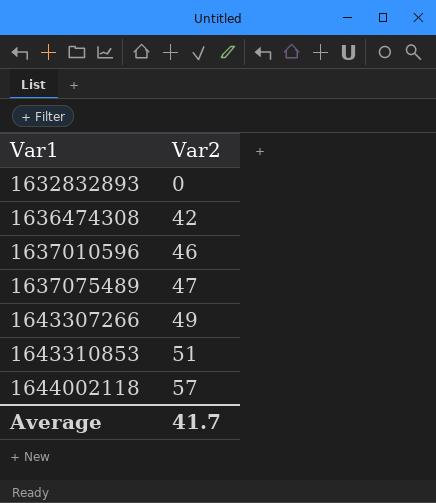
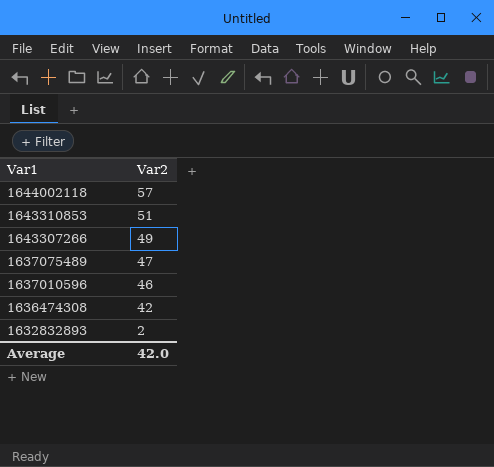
row order: Var1 ascending -> Var1 descending
1632832893 | Var2: 0 -> 2
Average | Var2: 41.7 -> 42.0

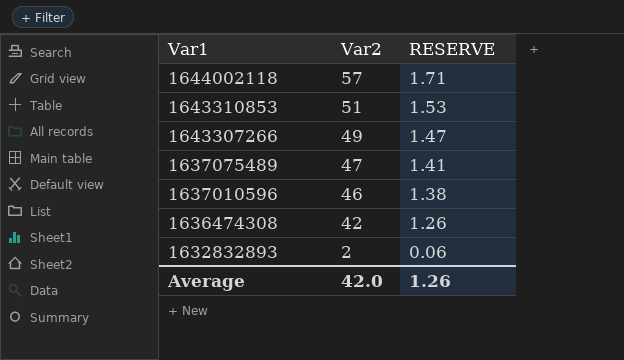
column RESERVE | formula: none -> [Var2] * 0.03

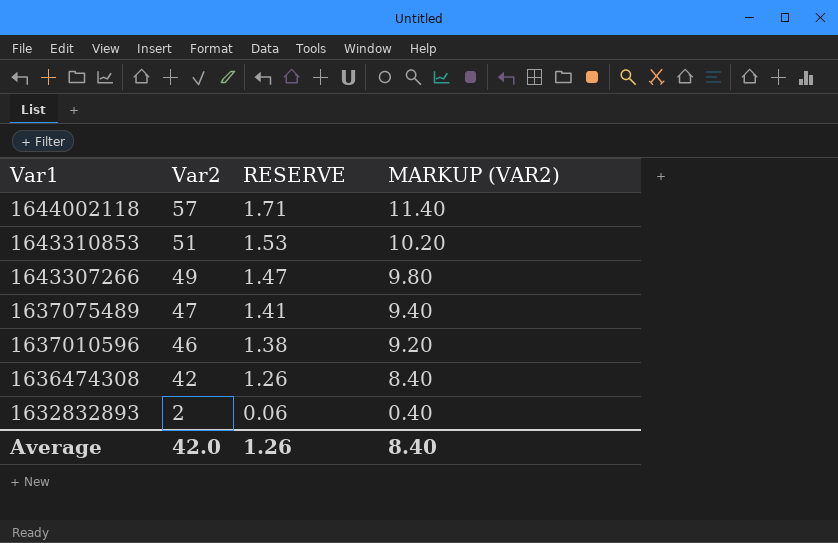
column MARKUP (VAR2) | formula: none -> [Var2] * 0.2

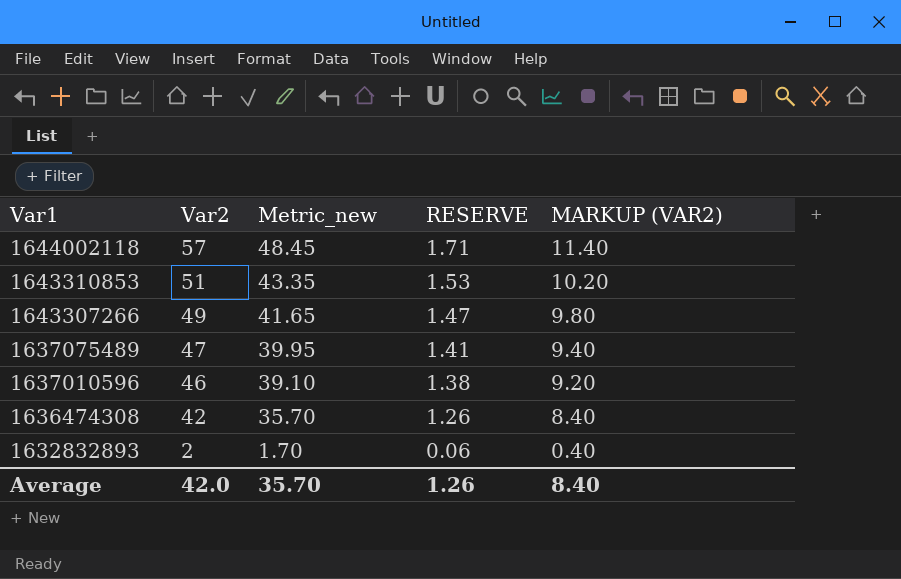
column Metric_new | formula: none -> [Var2] * 0.85

